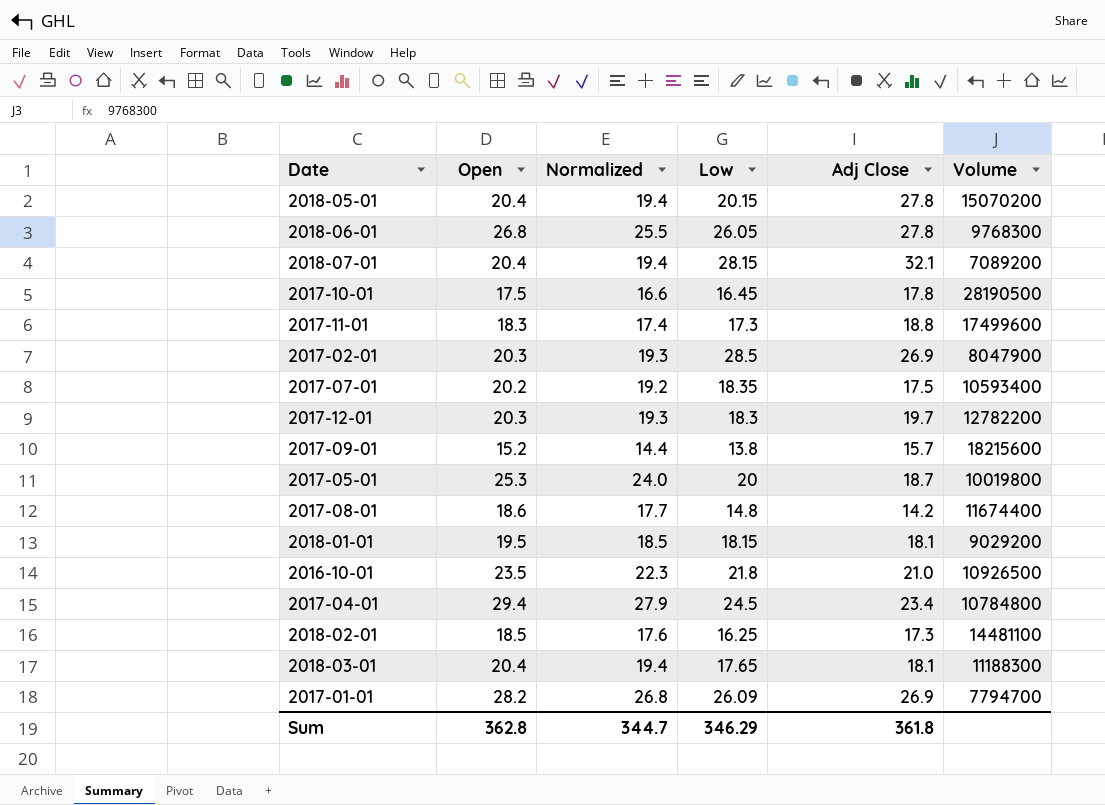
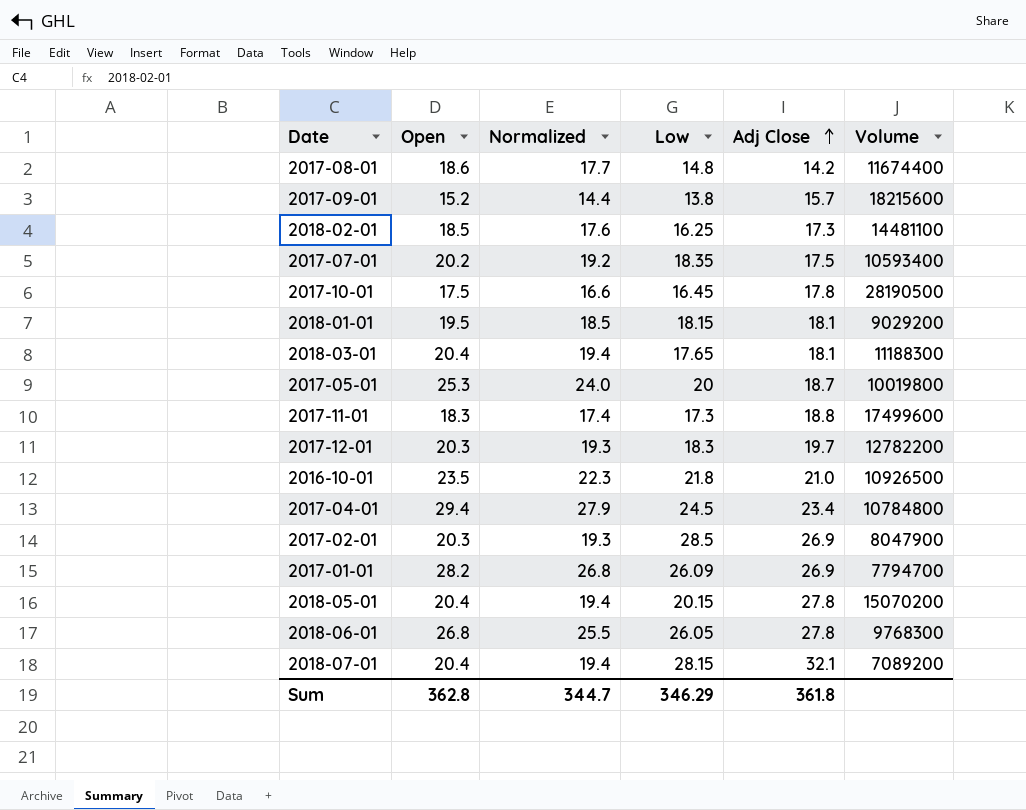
row order: none -> Adj Close ascending

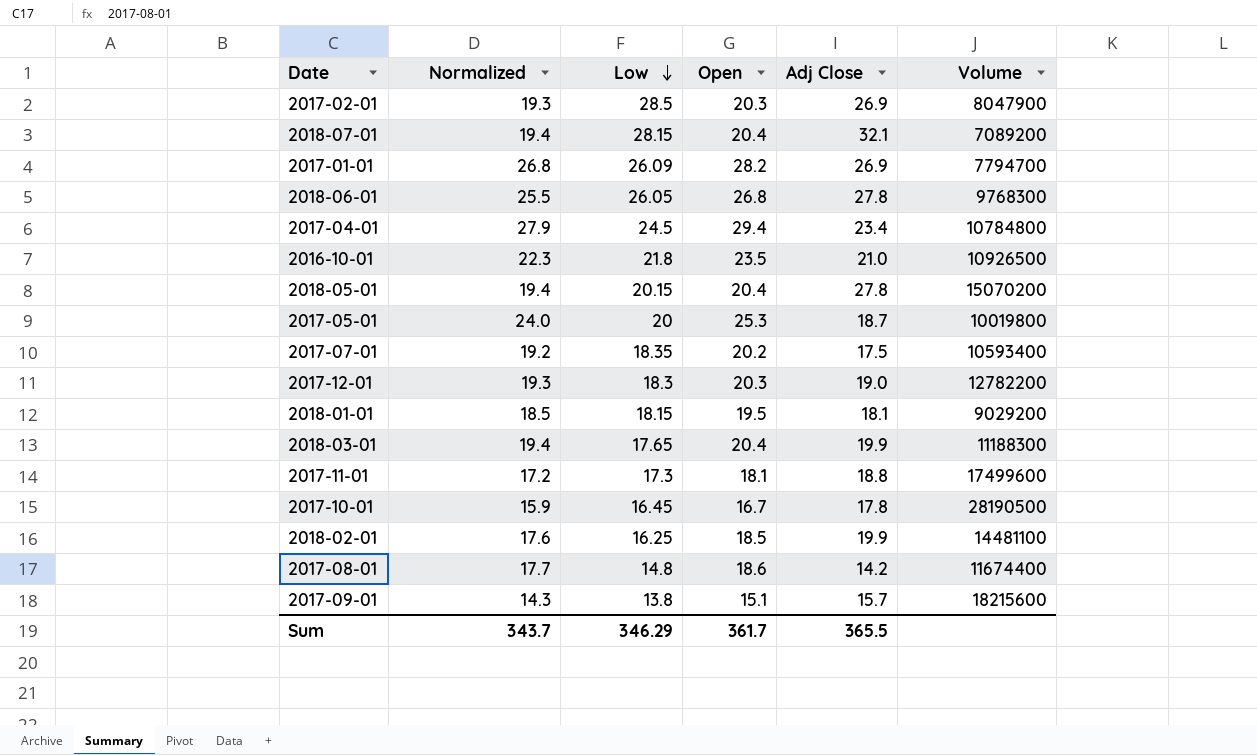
row order: Adj Close ascending -> Low descending
column Open | position: 2 -> 4
2017-12-01 | Adj Close: 19.7 -> 19.0
2018-03-01 | Adj Close: 18.1 -> 19.9
2017-11-01 | Normalized: 17.4 -> 17.2
2017-11-01 | Open: 18.3 -> 18.1
2017-10-01 | Normalized: 16.6 -> 15.9
2017-10-01 | Open: 17.5 -> 16.7
2018-02-01 | Adj Close: 17.3 -> 19.9
2017-09-01 | Normalized: 14.4 -> 14.3
2017-09-01 | Open: 15.2 -> 15.1
Sum | Normalized: 344.7 -> 343.7
Sum | Open: 362.8 -> 361.7
Sum | Adj Close: 361.8 -> 365.5

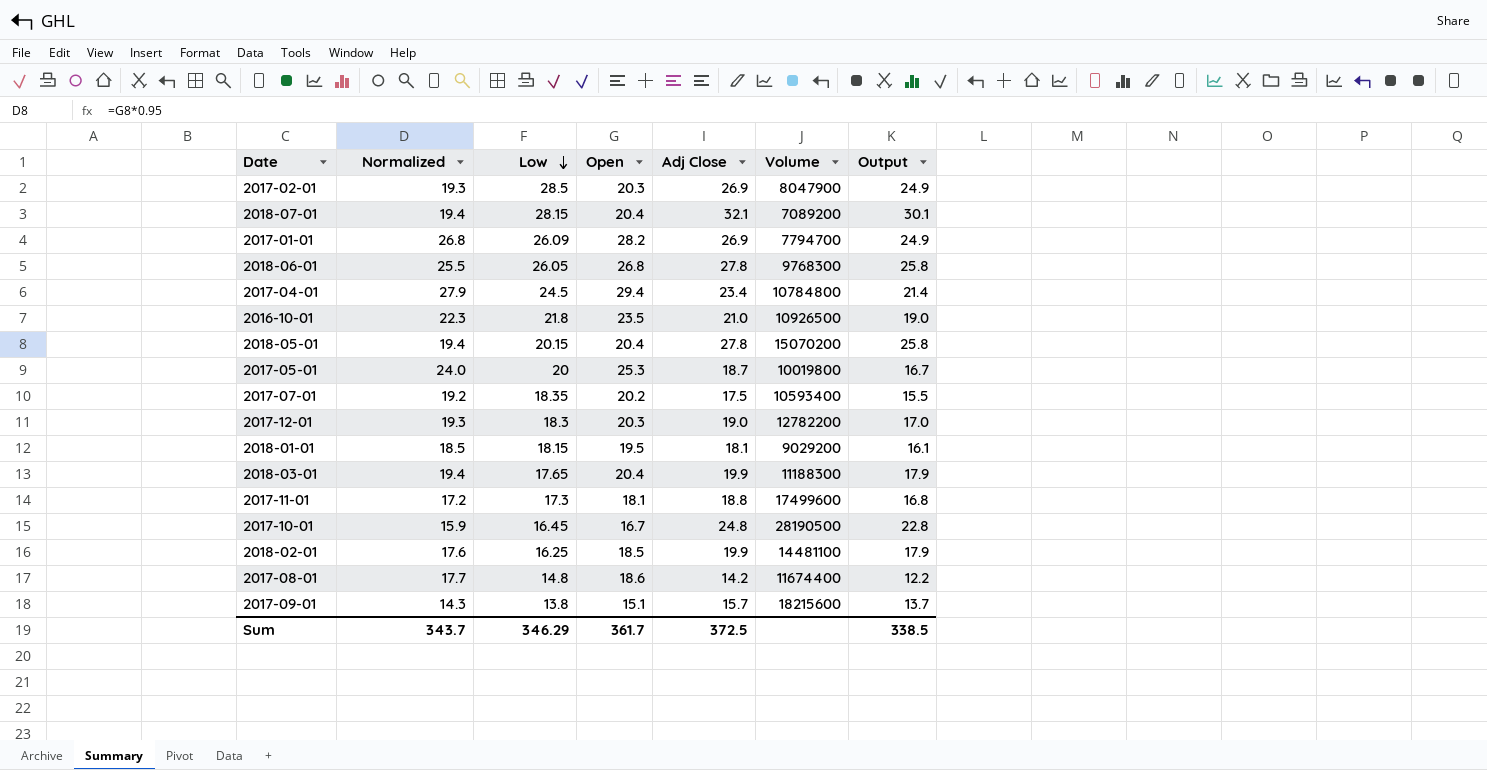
column Output | formula: none -> [Adj Close] - 2
2017-10-01 | Adj Close: 17.8 -> 24.8
Sum | Adj Close: 365.5 -> 372.5

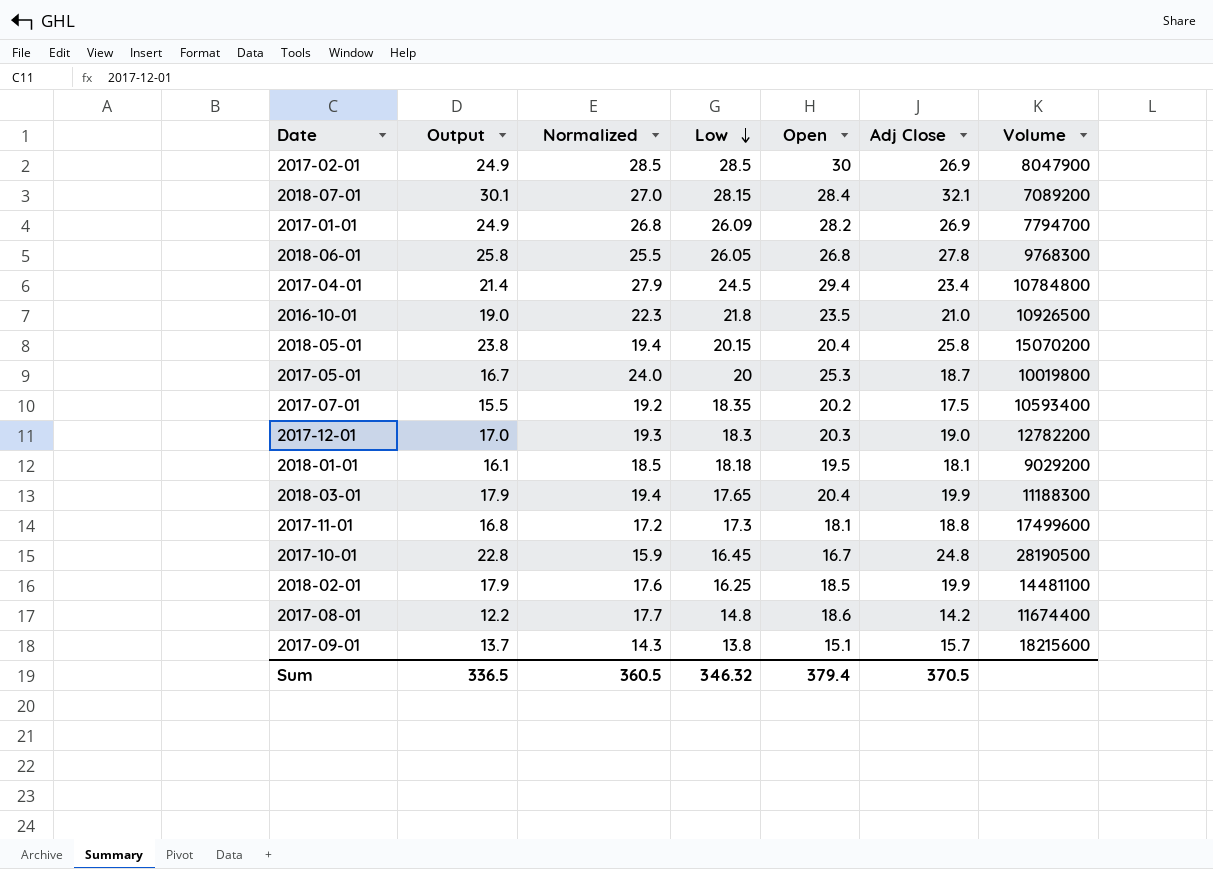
column Output | position: 7 -> 2
2017-02-01 | Normalized: 19.3 -> 28.5
2017-02-01 | Open: 20.3 -> 30
2018-07-01 | Normalized: 19.4 -> 27.0
2018-07-01 | Open: 20.4 -> 28.4
2018-05-01 | Output: 25.8 -> 23.8
2018-05-01 | Adj Close: 27.8 -> 25.8
2018-01-01 | Low: 18.15 -> 18.18
Sum | Output: 338.5 -> 336.5
Sum | Normalized: 343.7 -> 360.5
Sum | Low: 346.29 -> 346.32
Sum | Open: 361.7 -> 379.4
Sum | Adj Close: 372.5 -> 370.5

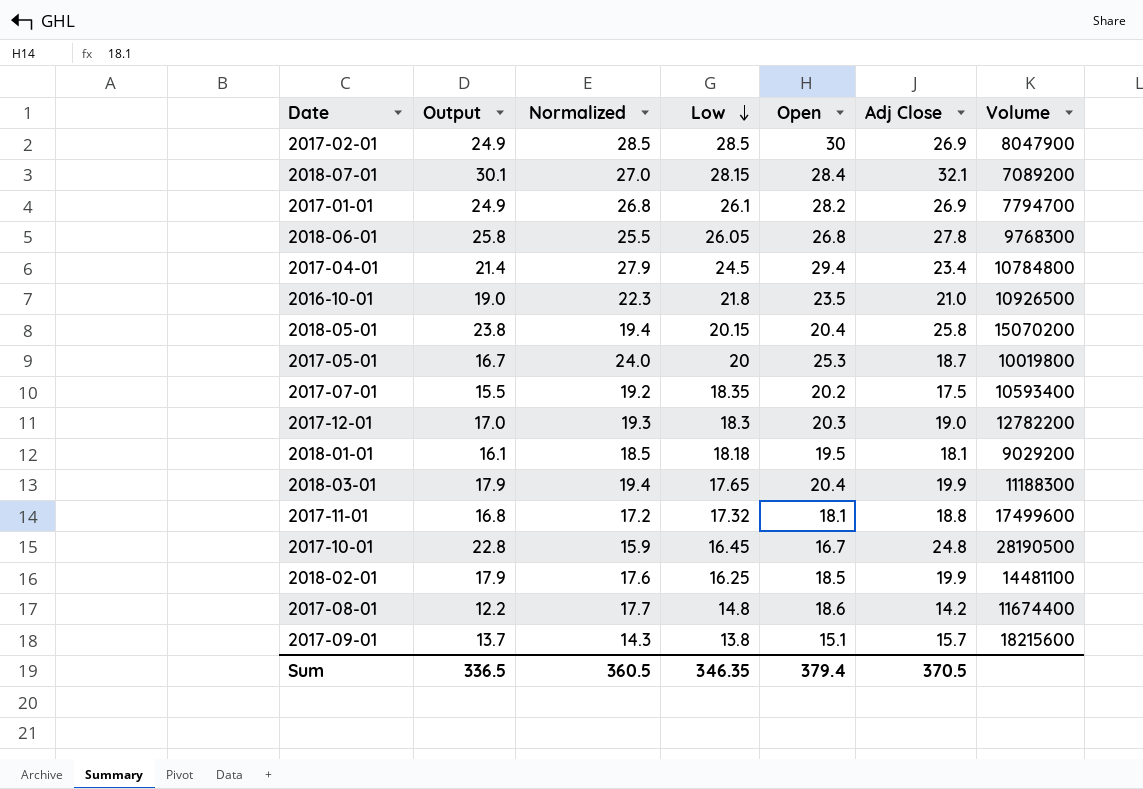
2017-01-01 | Low: 26.09 -> 26.1
2017-11-01 | Low: 17.3 -> 17.32
Sum | Low: 346.32 -> 346.35

